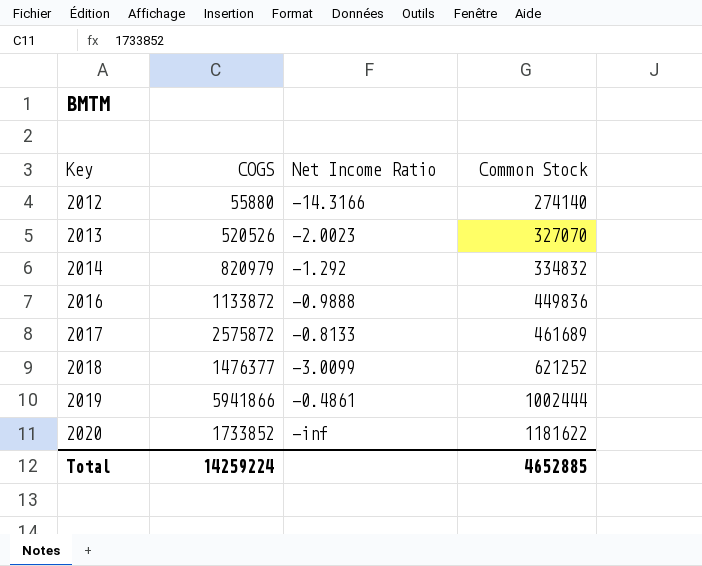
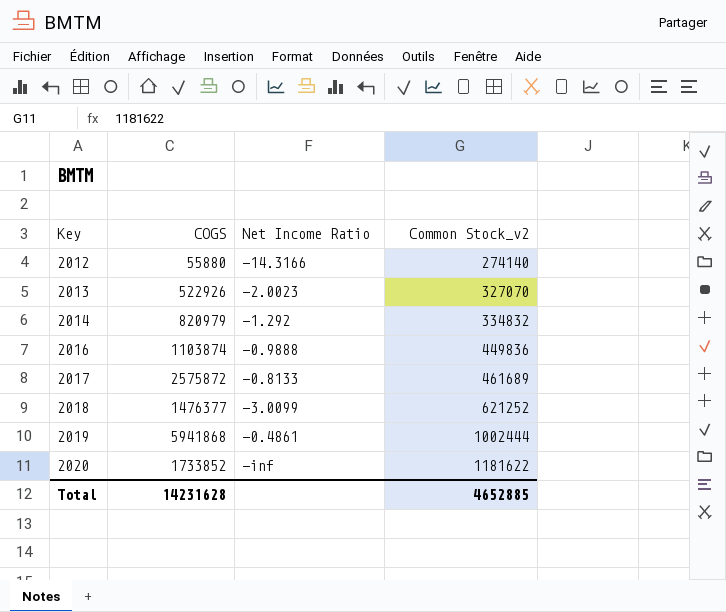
column name: Common Stock -> Common Stock_v2
2013 | COGS: 520526 -> 522926
2016 | COGS: 1133872 -> 1103874
2019 | COGS: 5941866 -> 5941868
Total | COGS: 14259224 -> 14231628

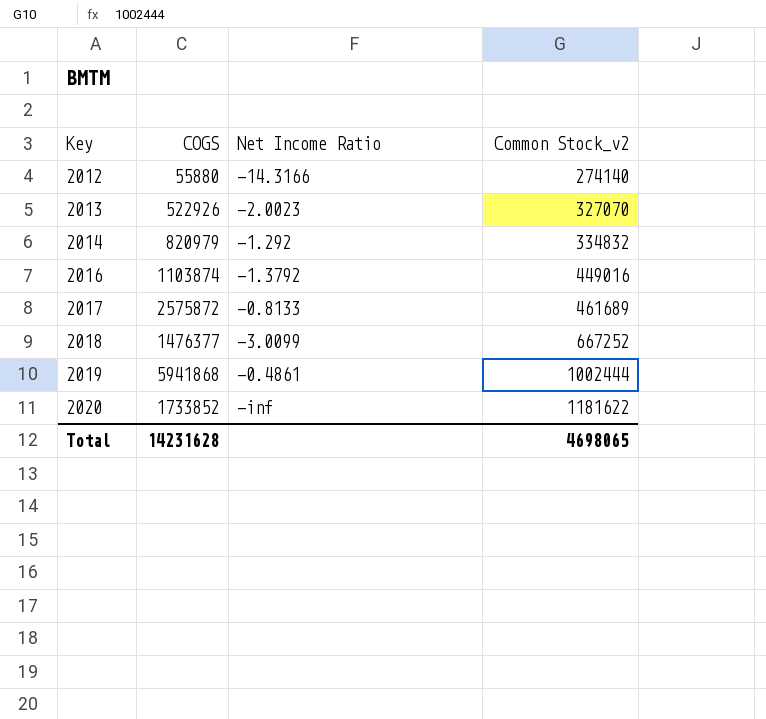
2016 | Net Income Ratio: -0.9888 -> -1.3792
2016 | Common Stock_v2: 449836 -> 449016
2018 | Common Stock_v2: 621252 -> 667252
Total | Common Stock_v2: 4652885 -> 4698065

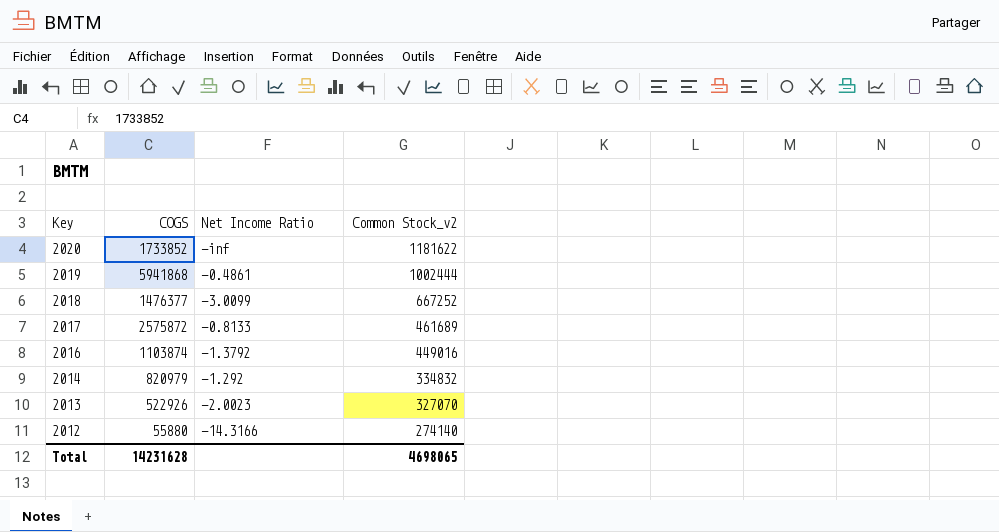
row order: Key ascending -> Key descending

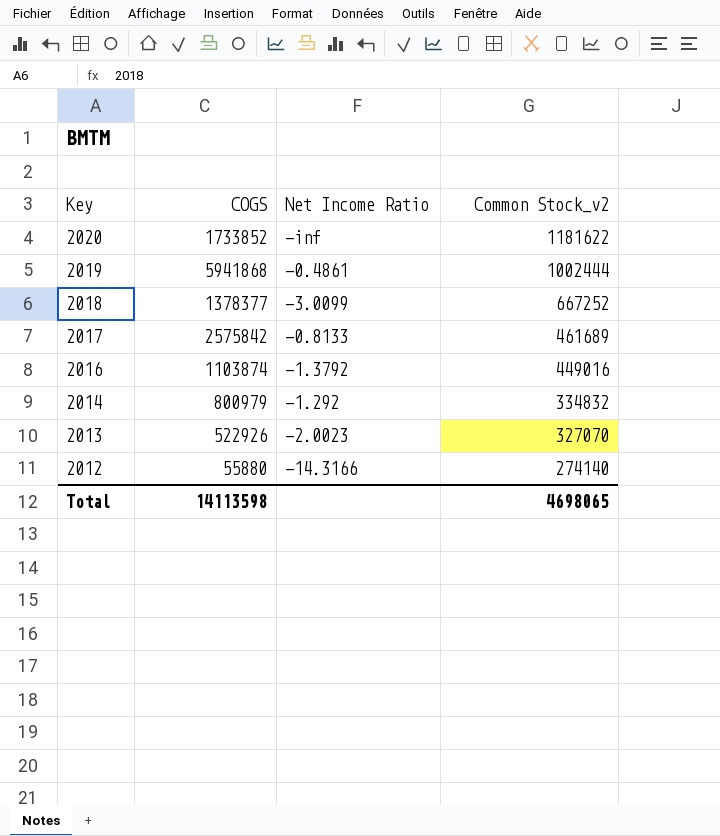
2018 | COGS: 1476377 -> 1378377
2017 | COGS: 2575872 -> 2575842
2014 | COGS: 820979 -> 800979
Total | COGS: 14231628 -> 14113598

